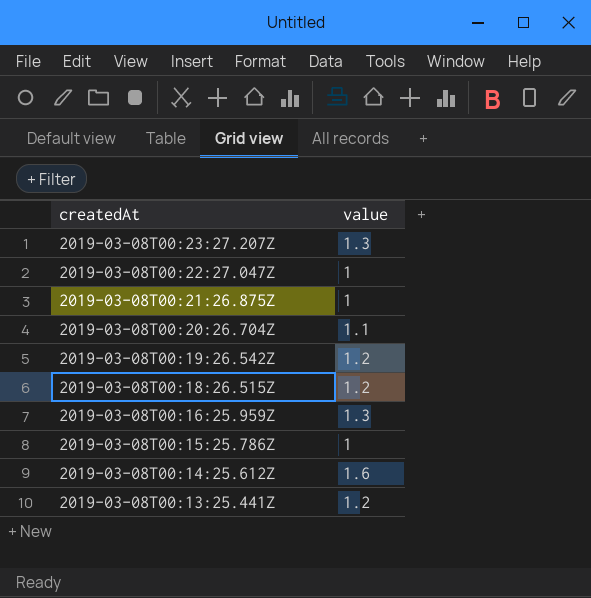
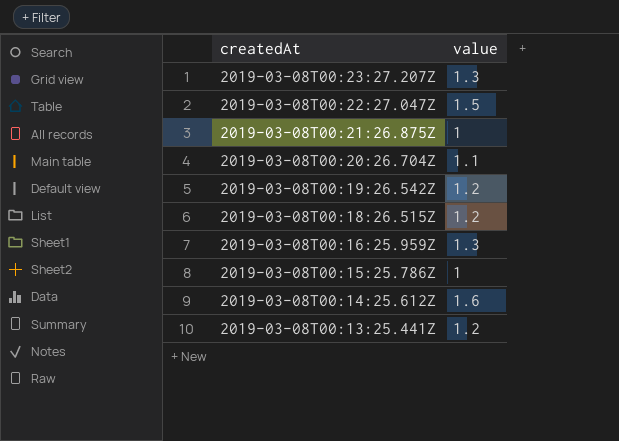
2019-03-08T00:22:27.047Z | value: 1 -> 1.5

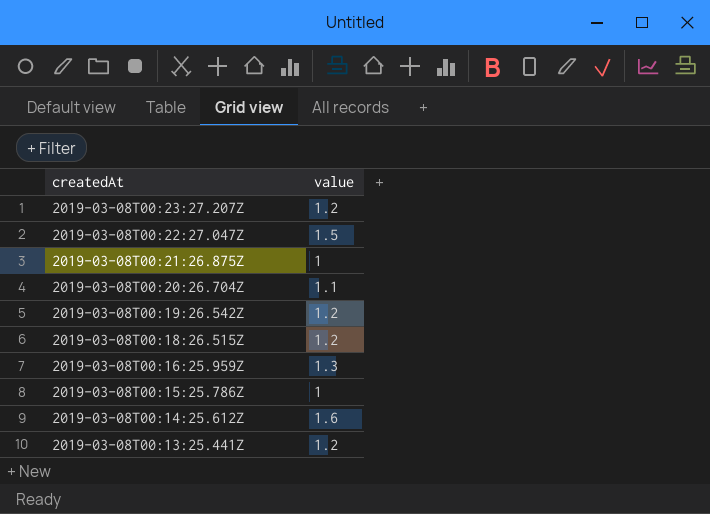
2019-03-08T00:23:27.207Z | value: 1.3 -> 1.2

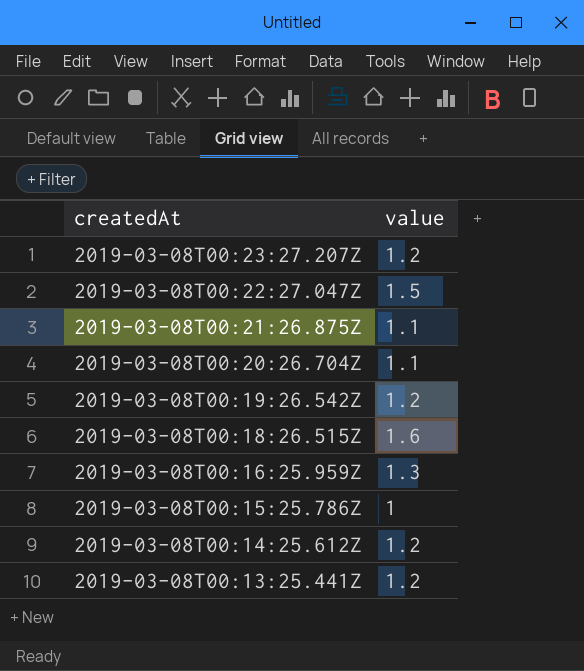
2019-03-08T00:21:26.875Z | value: 1 -> 1.1
2019-03-08T00:18:26.515Z | value: 1.2 -> 1.6
2019-03-08T00:14:25.612Z | value: 1.6 -> 1.2

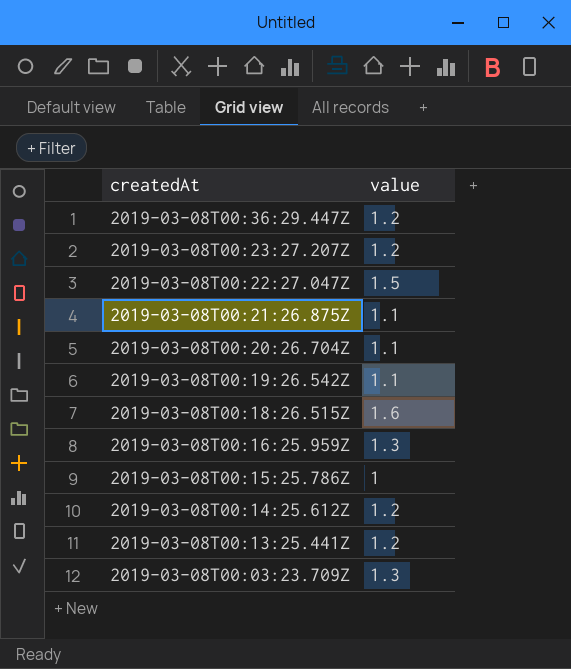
row 2019-03-08T00:36:29.447Z: none -> 1.2
2019-03-08T00:19:26.542Z | value: 1.2 -> 1.1
row 2019-03-08T00:03:23.709Z: none -> 1.3

